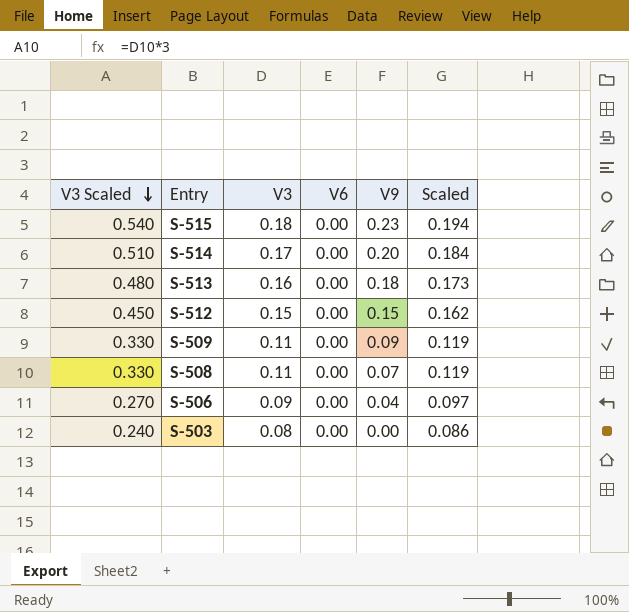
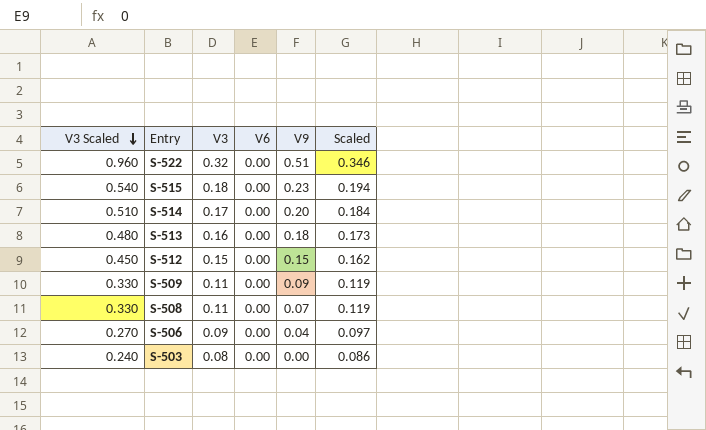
row S-522: none -> 0.960 | 0.32 | 0.00 | 0.51 | 0.346

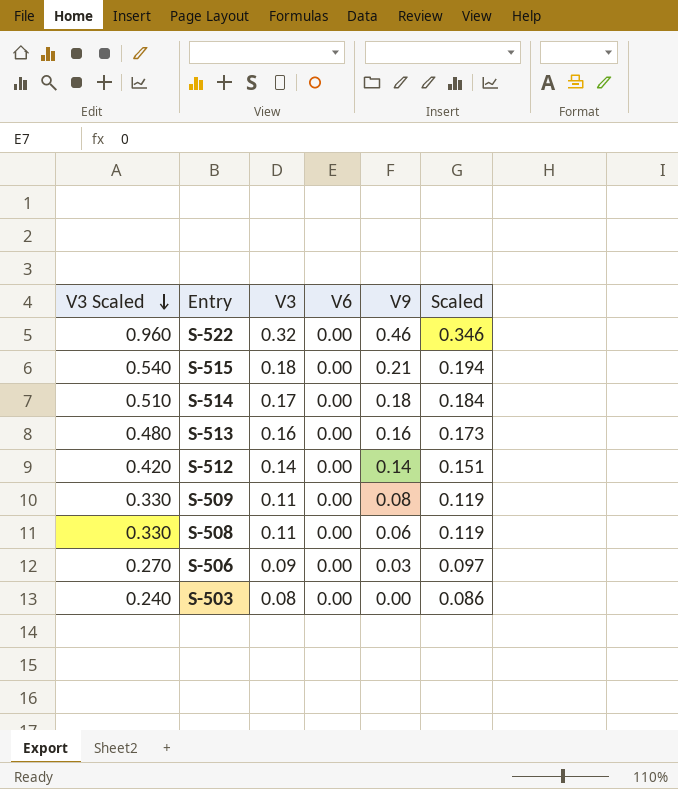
S-522 | V9: 0.51 -> 0.46
S-515 | V9: 0.23 -> 0.21
S-514 | V9: 0.20 -> 0.18
S-513 | V9: 0.18 -> 0.16
S-512 | V3 Scaled: 0.450 -> 0.420
S-512 | V3: 0.15 -> 0.14
S-512 | V9: 0.15 -> 0.14
S-512 | Scaled: 0.162 -> 0.151
S-509 | V9: 0.09 -> 0.08
S-508 | V9: 0.07 -> 0.06
S-506 | V9: 0.04 -> 0.03

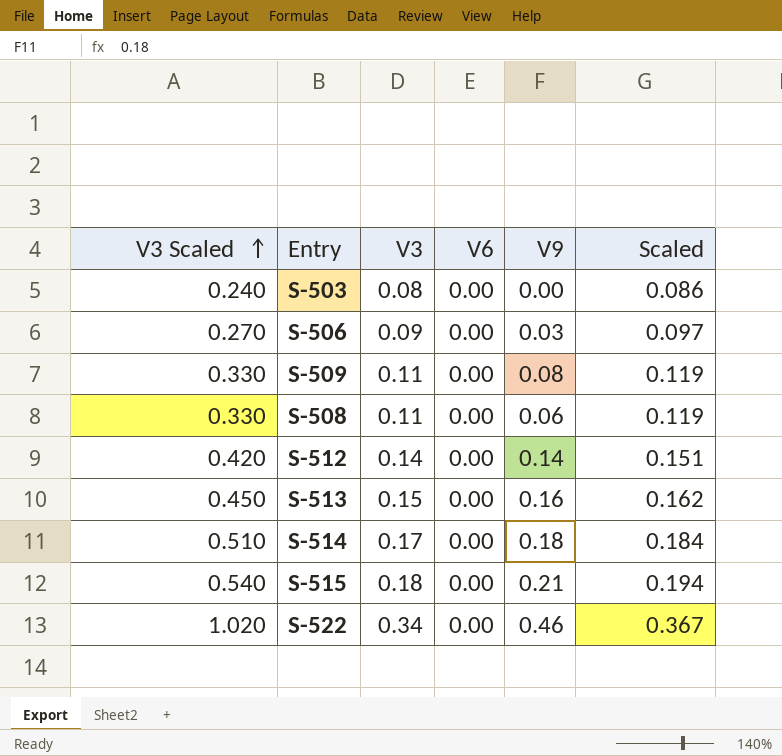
row order: V3 Scaled descending -> V3 Scaled ascending
S-513 | V3 Scaled: 0.480 -> 0.450
S-513 | V3: 0.16 -> 0.15
S-513 | Scaled: 0.173 -> 0.162
S-522 | V3 Scaled: 0.960 -> 1.020
S-522 | V3: 0.32 -> 0.34
S-522 | Scaled: 0.346 -> 0.367

